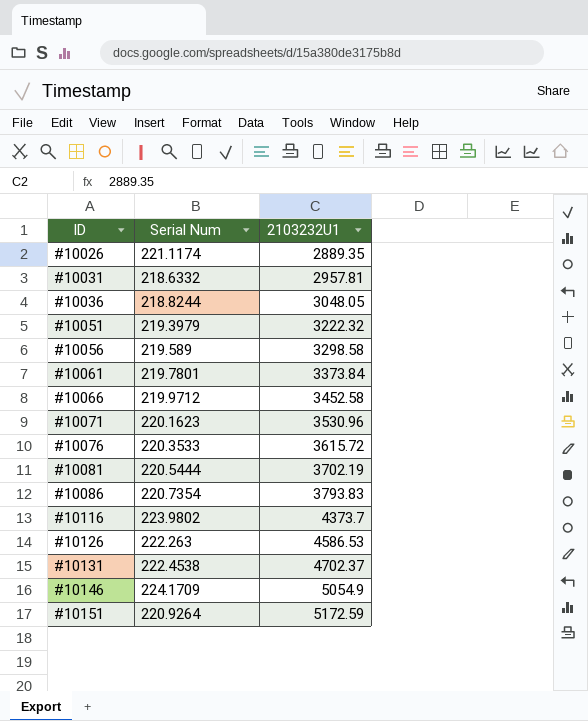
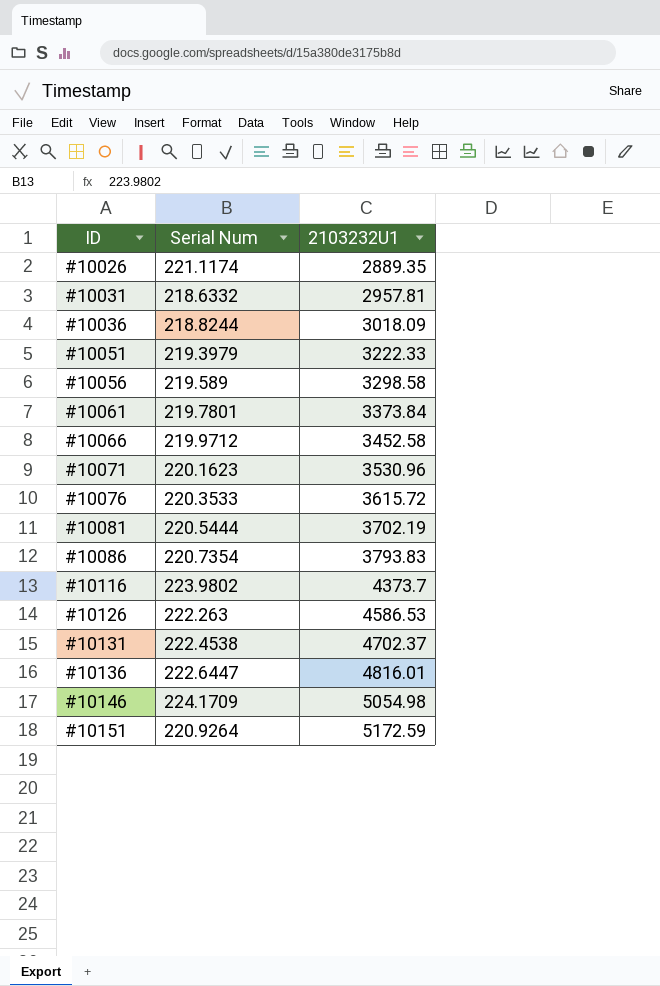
#10036 | 2103232U1: 3048.05 -> 3018.09
#10051 | 2103232U1: 3222.32 -> 3222.33
row #10136: none -> 222.6447 | 4816.01
#10146 | 2103232U1: 5054.9 -> 5054.98

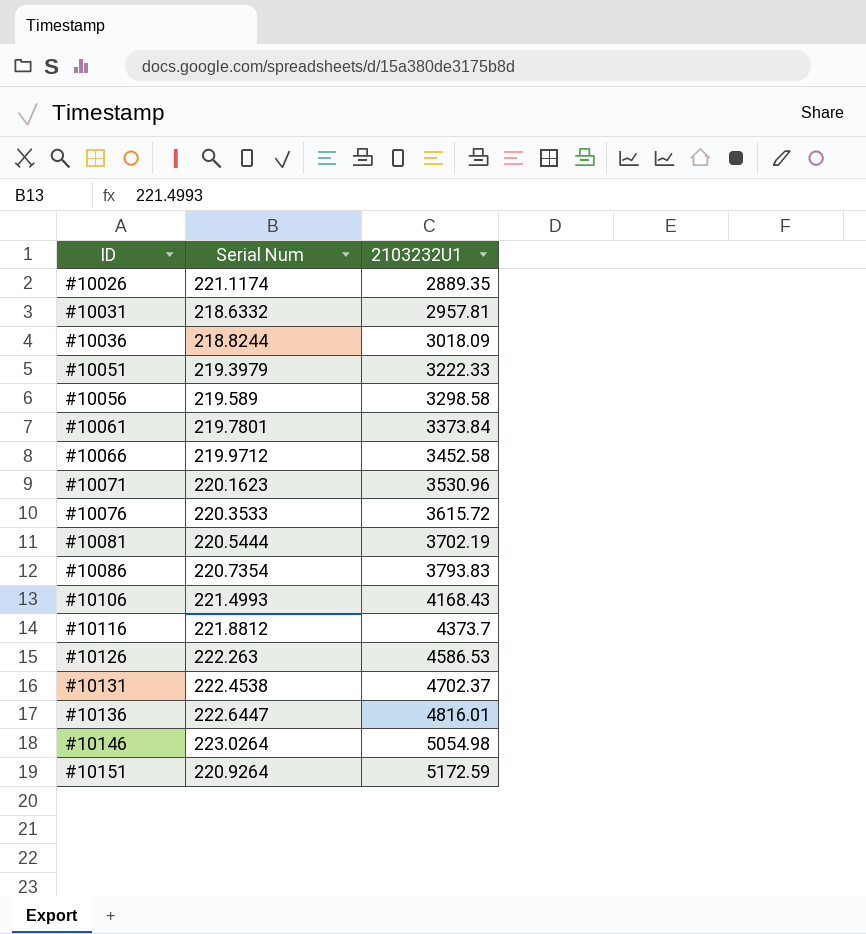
row #10106: none -> 221.4993 | 4168.43
#10116 | Serial Num: 223.9802 -> 221.8812
#10146 | Serial Num: 224.1709 -> 223.0264

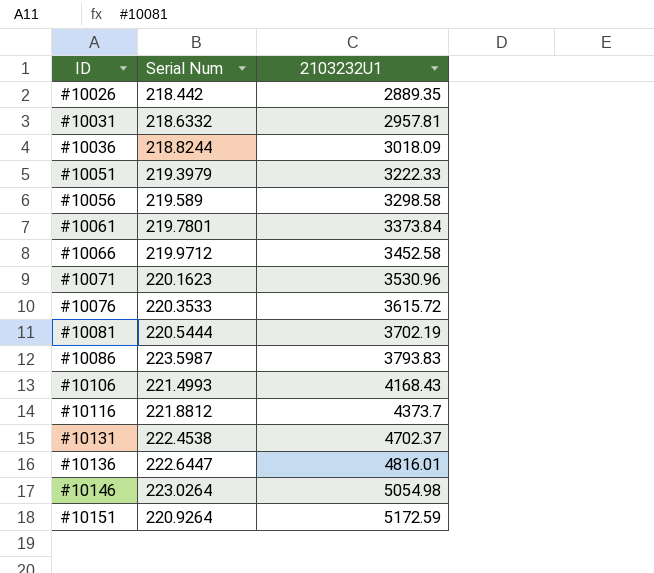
row #10126: 222.263 | 4586.53 -> none
#10026 | Serial Num: 221.1174 -> 218.442
#10086 | Serial Num: 220.7354 -> 223.5987

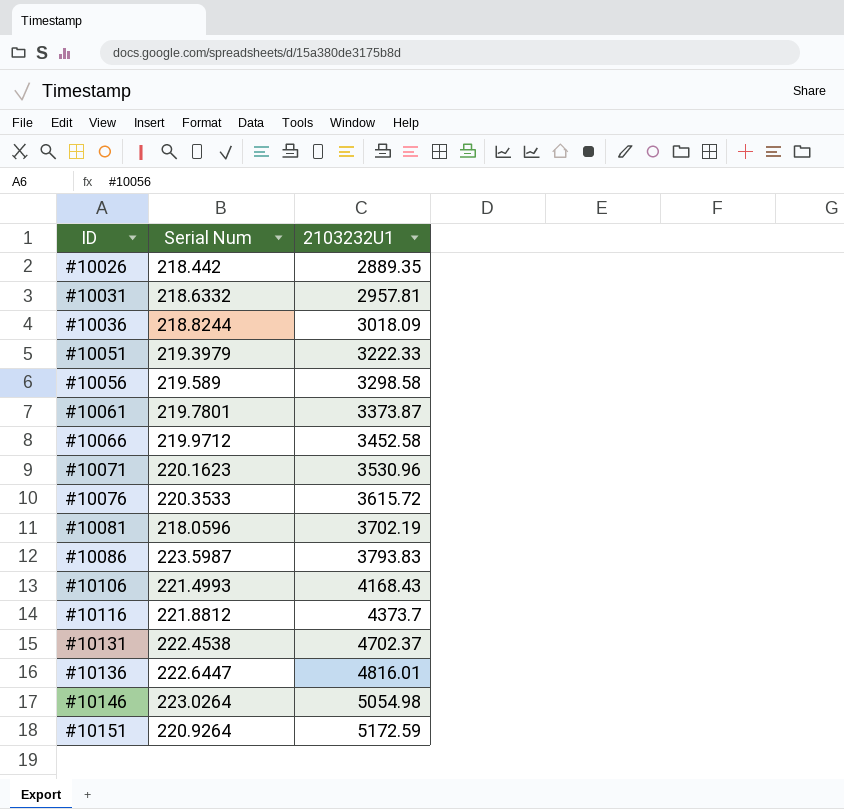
#10061 | 2103232U1: 3373.84 -> 3373.87
#10081 | Serial Num: 220.5444 -> 218.0596

